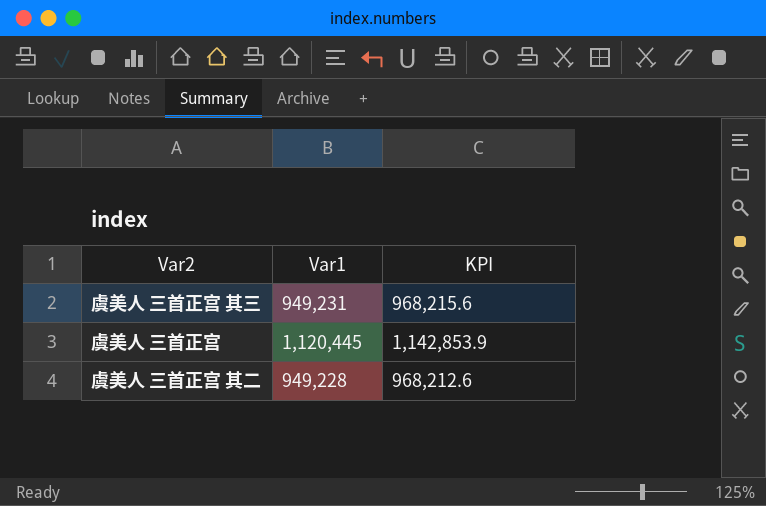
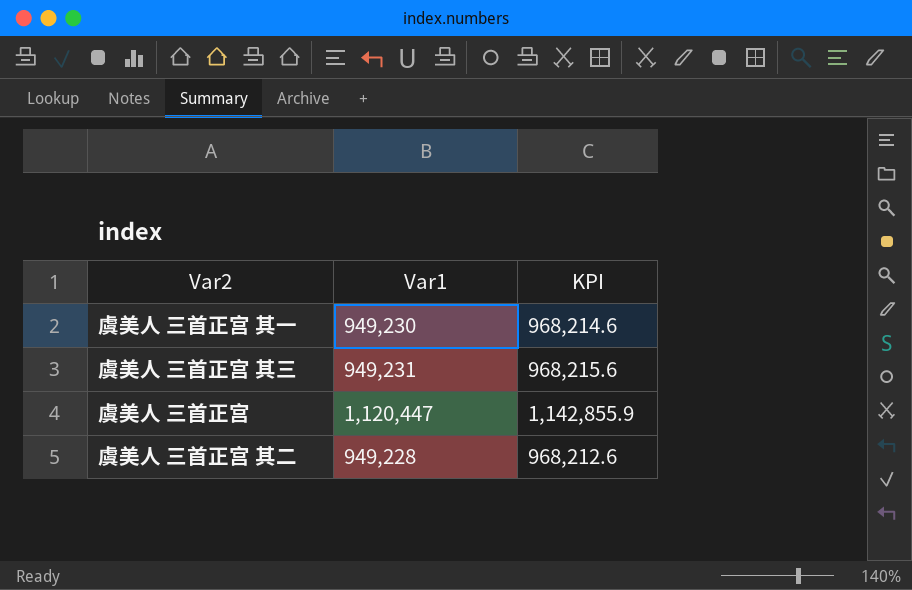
row 虞美人 三首正宫 其一: none -> 949,230 | 968,214.6
虞美人 三首正宫 | Var1: 1,120,445 -> 1,120,447
虞美人 三首正宫 | KPI: 1,142,853.9 -> 1,142,855.9

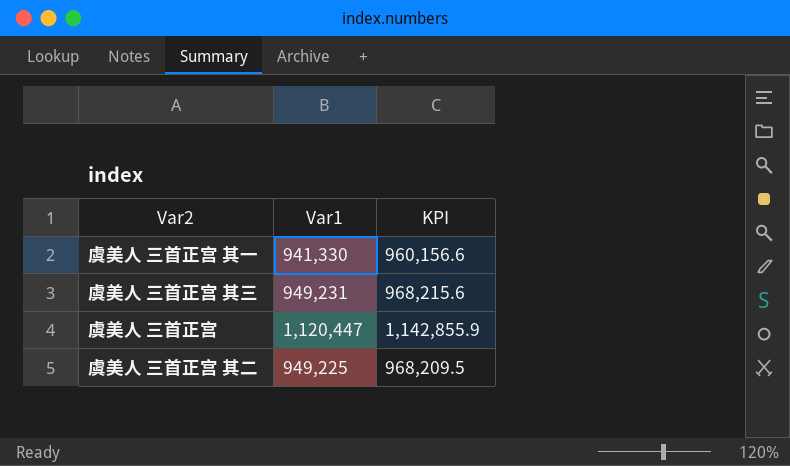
虞美人 三首正宫 其一 | Var1: 949,230 -> 941,330
虞美人 三首正宫 其一 | KPI: 968,214.6 -> 960,156.6
虞美人 三首正宫 其二 | Var1: 949,228 -> 949,225
虞美人 三首正宫 其二 | KPI: 968,212.6 -> 968,209.5

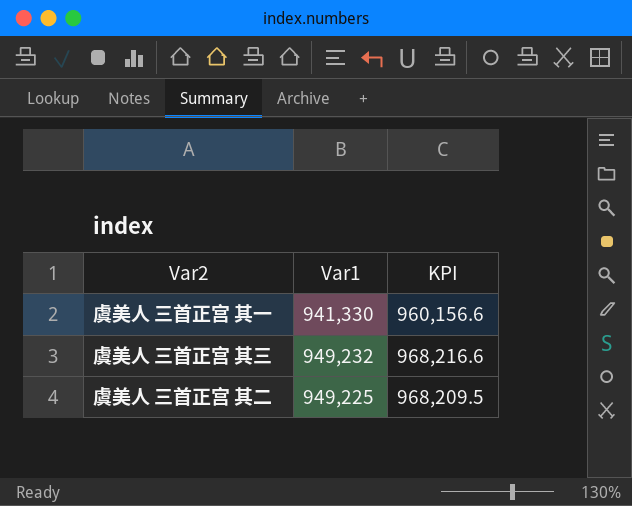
row 虞美人 三首正宫: 1,120,447 | 1,142,855.9 -> none
虞美人 三首正宫 其三 | Var1: 949,231 -> 949,232
虞美人 三首正宫 其三 | KPI: 968,215.6 -> 968,216.6

